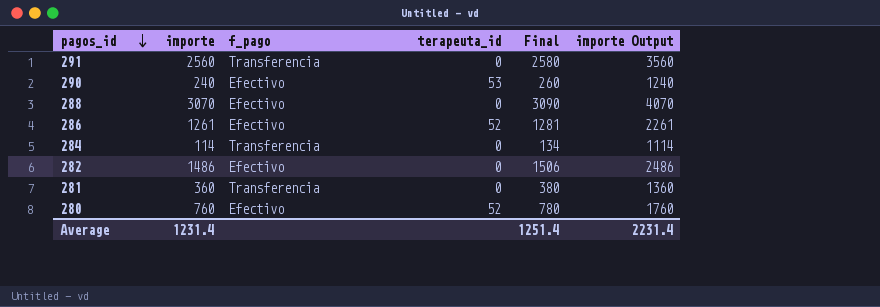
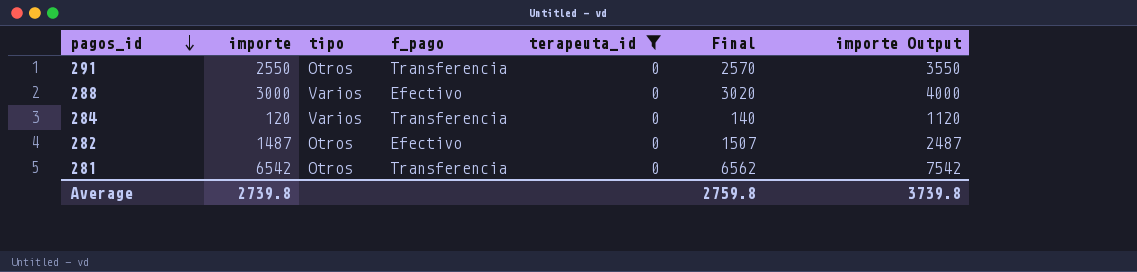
filter: none -> terapeuta_id = 0
column tipo | position: none -> 3
291 | importe: 2560 -> 2550
291 | Final: 2580 -> 2570
291 | importe Output: 3560 -> 3550
288 | importe: 3070 -> 3000
288 | Final: 3090 -> 3020
288 | importe Output: 4070 -> 4000
284 | importe: 114 -> 120
284 | Final: 134 -> 140
284 | importe Output: 1114 -> 1120
282 | importe: 1486 -> 1487
282 | Final: 1506 -> 1507
282 | importe Output: 2486 -> 2487
281 | importe: 360 -> 6542
281 | Final: 380 -> 6562
281 | importe Output: 1360 -> 7542
Average | importe: 1231.4 -> 2739.8
Average | Final: 1251.4 -> 2759.8
Average | importe Output: 2231.4 -> 3739.8

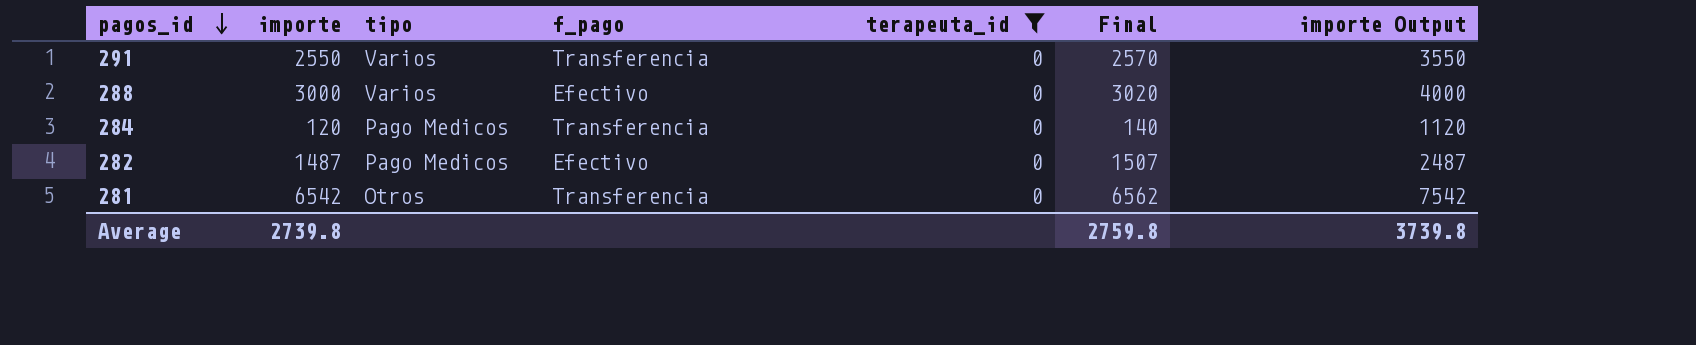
291 | tipo: Otros -> Varios
284 | tipo: Varios -> Pago Medicos
282 | tipo: Otros -> Pago Medicos

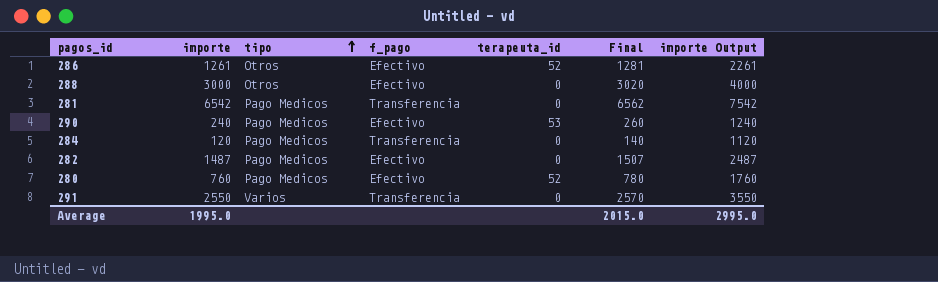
filter: terapeuta_id = 0 -> none
row order: pagos_id descending -> tipo ascending
288 | tipo: Varios -> Otros
281 | tipo: Otros -> Pago Medicos
Average | importe: 2739.8 -> 1995.0
Average | Final: 2759.8 -> 2015.0
Average | importe Output: 3739.8 -> 2995.0

